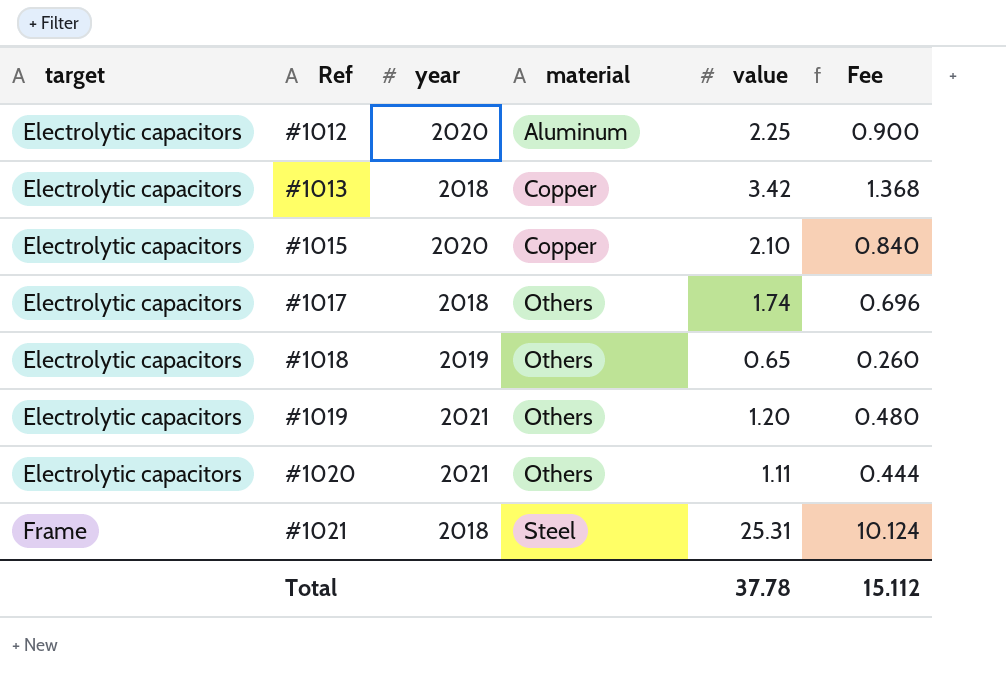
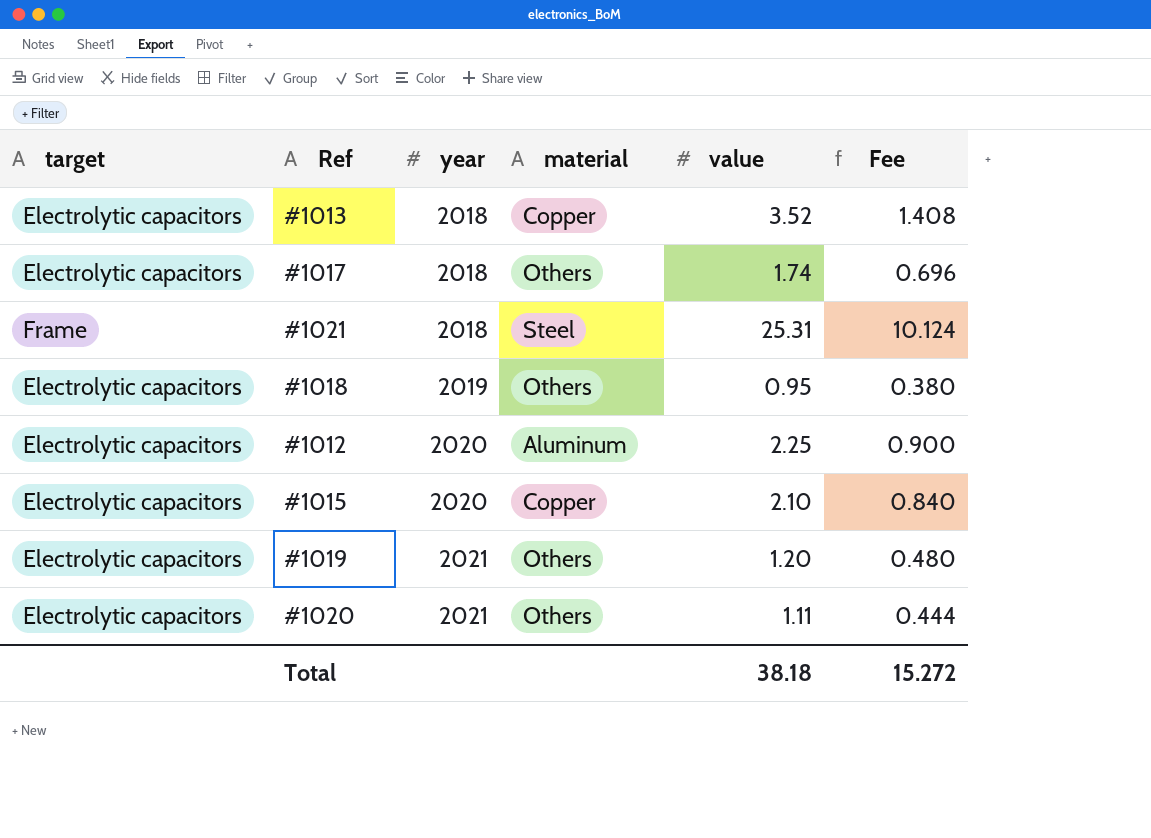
row order: target ascending -> year ascending
#1013 | value: 3.42 -> 3.52
#1013 | Fee: 1.368 -> 1.408
#1018 | value: 0.65 -> 0.95
#1018 | Fee: 0.260 -> 0.380
Total | value: 37.78 -> 38.18
Total | Fee: 15.112 -> 15.272

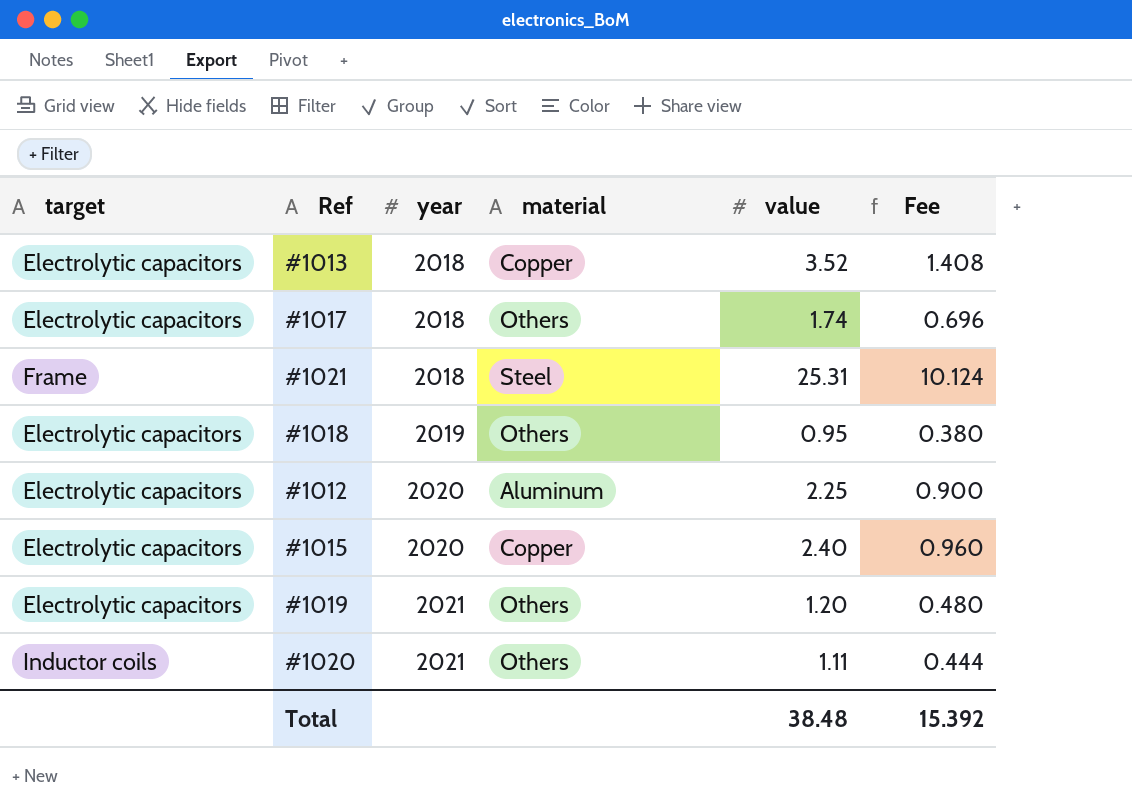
#1015 | value: 2.10 -> 2.40
#1015 | Fee: 0.840 -> 0.960
#1020 | target: Electrolytic capacitors -> Inductor coils
Total | value: 38.18 -> 38.48
Total | Fee: 15.272 -> 15.392

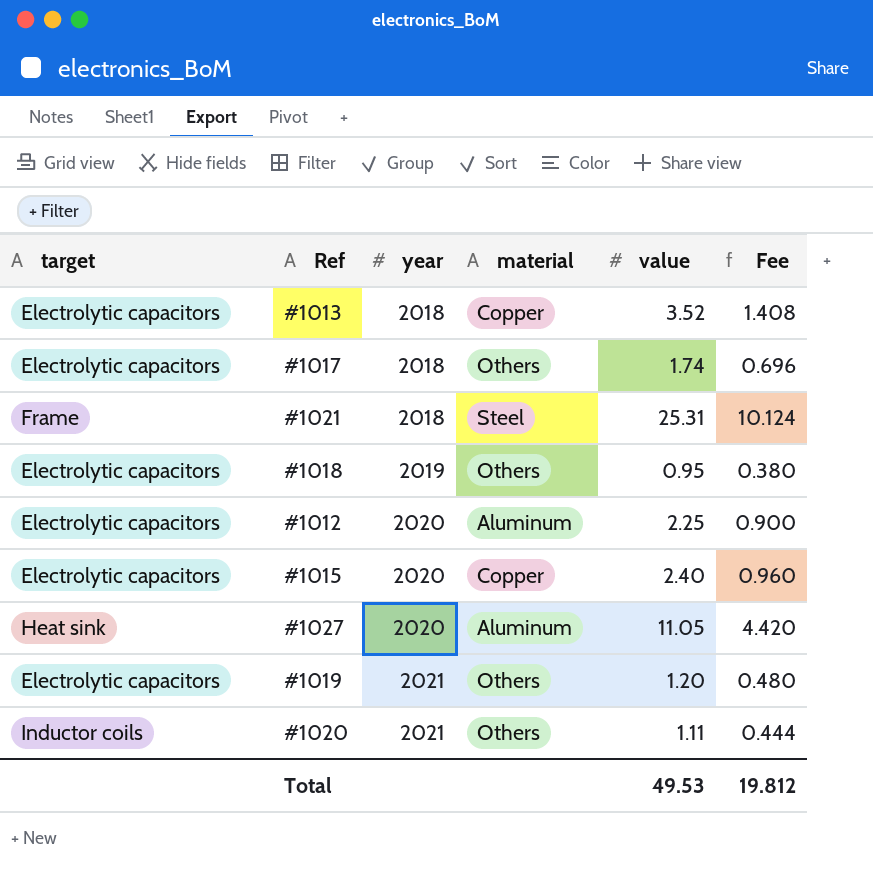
row #1027: none -> Heat sink | 2020 | Aluminum | 11.05 | 4.420
Total | value: 38.48 -> 49.53
Total | Fee: 15.392 -> 19.812

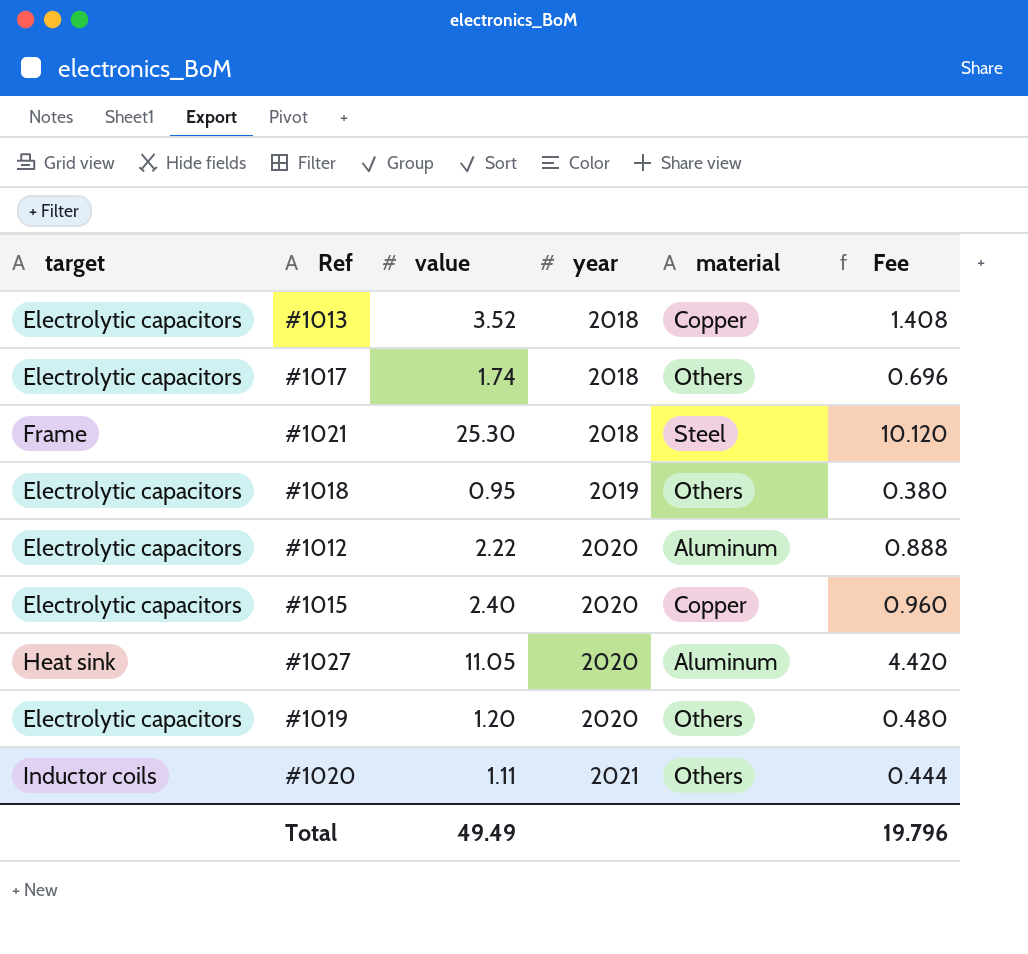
column value | position: 5 -> 3
#1021 | value: 25.31 -> 25.30
#1021 | Fee: 10.124 -> 10.120
#1012 | value: 2.25 -> 2.22
#1012 | Fee: 0.900 -> 0.888
#1019 | year: 2021 -> 2020
Total | value: 49.53 -> 49.49
Total | Fee: 19.812 -> 19.796

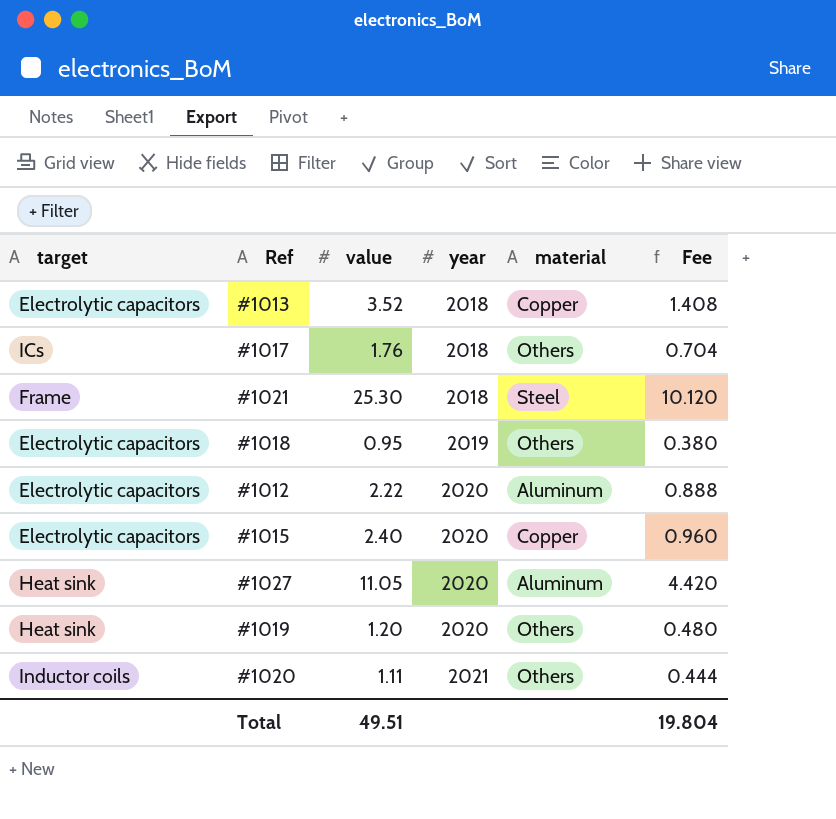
#1017 | target: Electrolytic capacitors -> ICs
#1017 | value: 1.74 -> 1.76
#1017 | Fee: 0.696 -> 0.704
#1019 | target: Electrolytic capacitors -> Heat sink
Total | value: 49.49 -> 49.51
Total | Fee: 19.796 -> 19.804

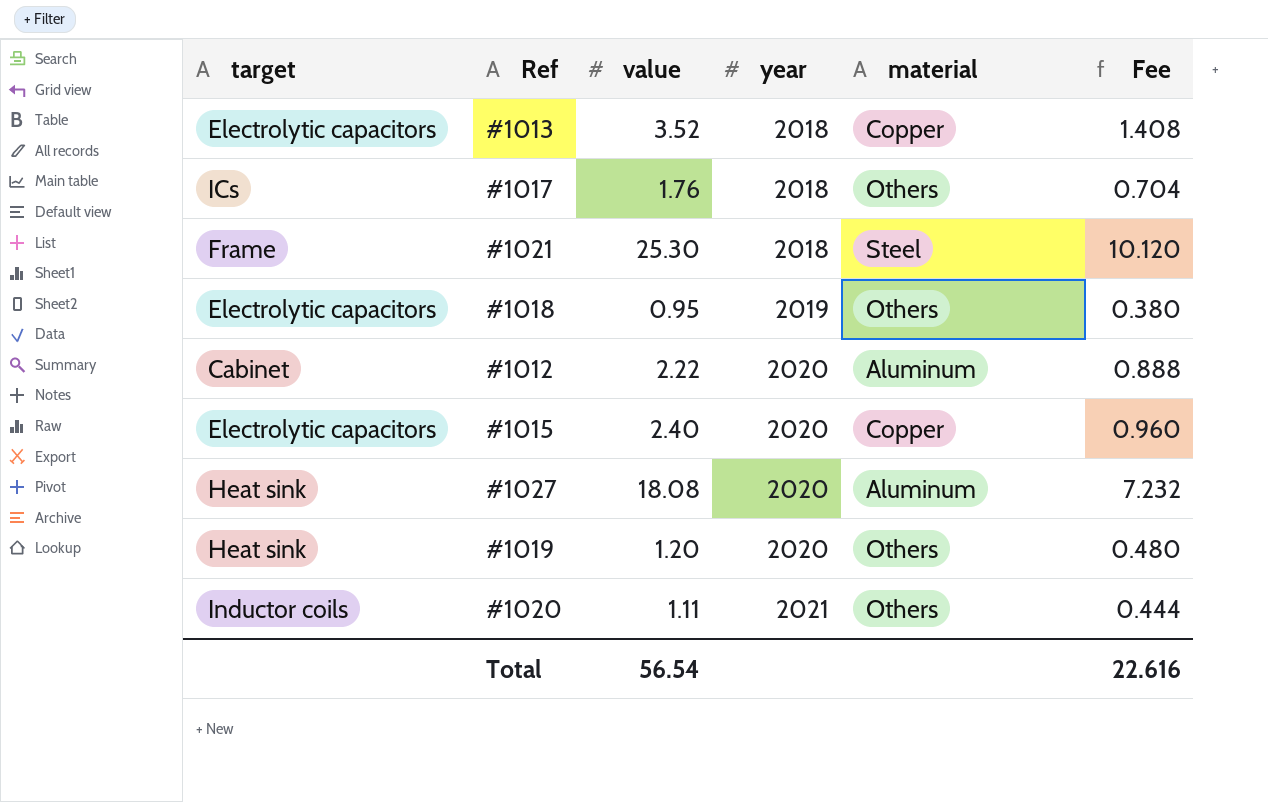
#1012 | target: Electrolytic capacitors -> Cabinet
#1027 | value: 11.05 -> 18.08
#1027 | Fee: 4.420 -> 7.232
Total | value: 49.51 -> 56.54
Total | Fee: 19.804 -> 22.616

